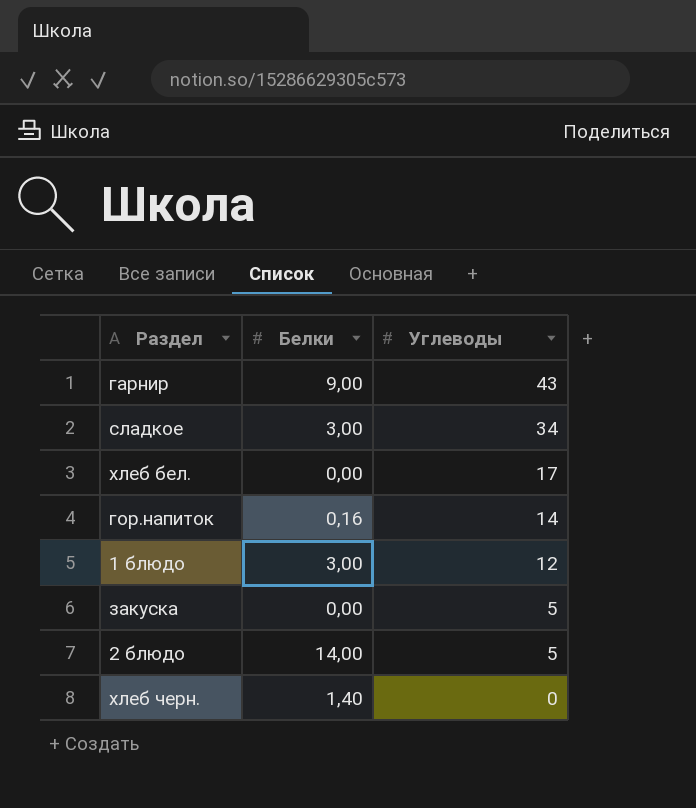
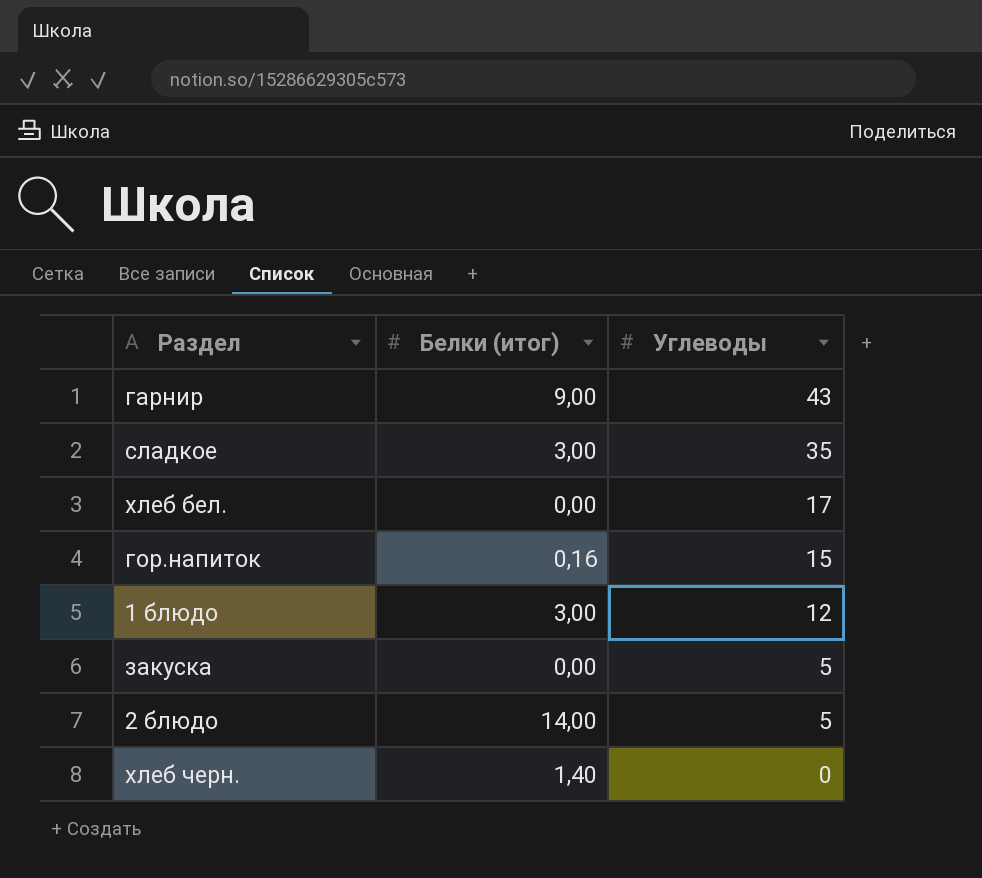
column name: Белки -> Белки (итог)
сладкое | Углеводы: 34 -> 35
гор.напиток | Углеводы: 14 -> 15

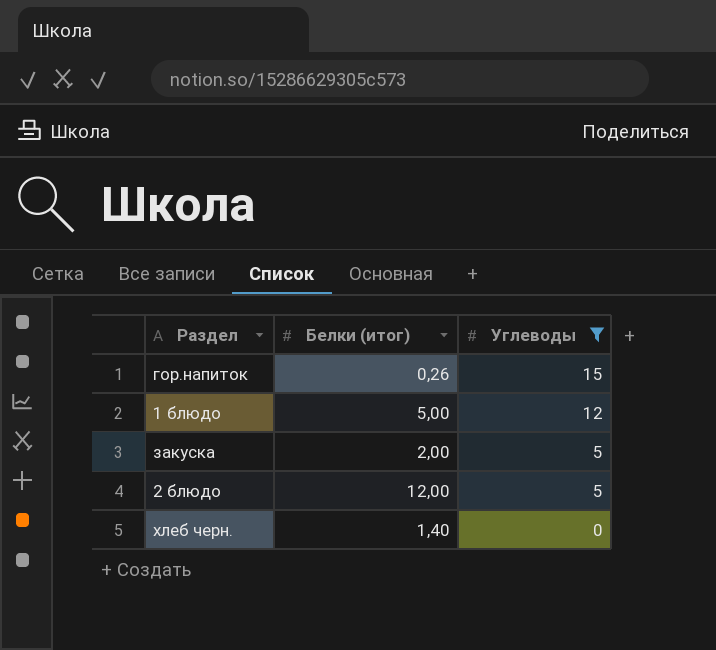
filter: none -> Углеводы <= 15
гор.напиток | Белки (итог): 0,16 -> 0,26
1 блюдо | Белки (итог): 3,00 -> 5,00
закуска | Белки (итог): 0,00 -> 2,00
2 блюдо | Белки (итог): 14,00 -> 12,00

